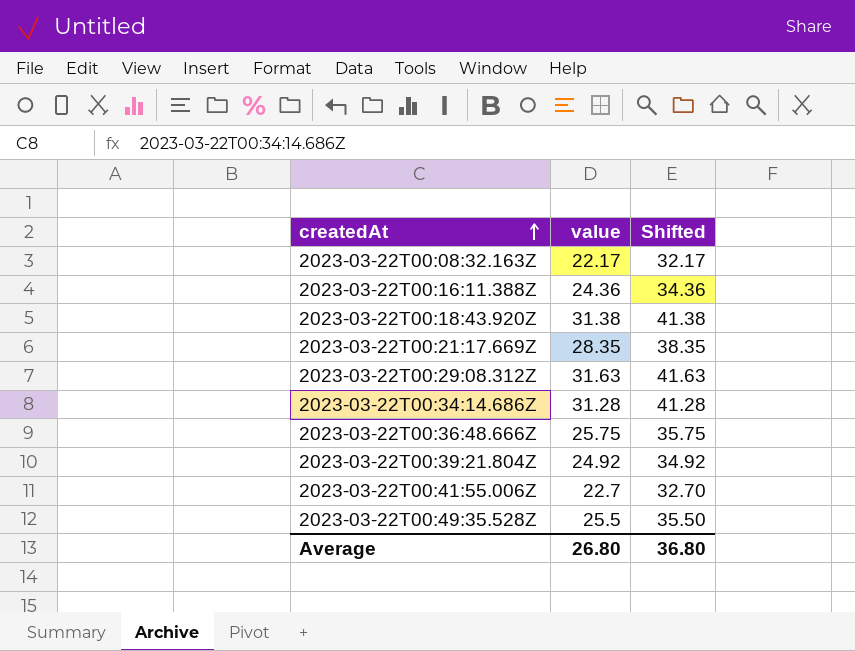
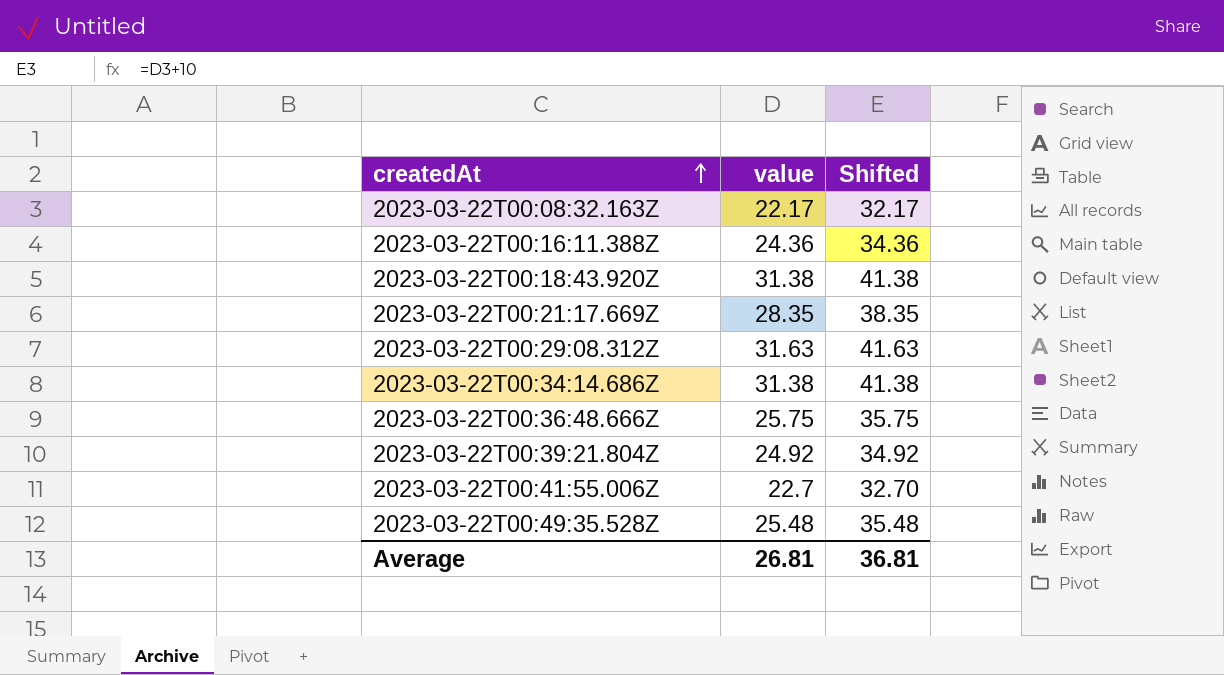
2023-03-22T00:34:14.686Z | value: 31.28 -> 31.38
2023-03-22T00:34:14.686Z | Shifted: 41.28 -> 41.38
2023-03-22T00:49:35.528Z | value: 25.5 -> 25.48
2023-03-22T00:49:35.528Z | Shifted: 35.50 -> 35.48
Average | value: 26.80 -> 26.81
Average | Shifted: 36.80 -> 36.81

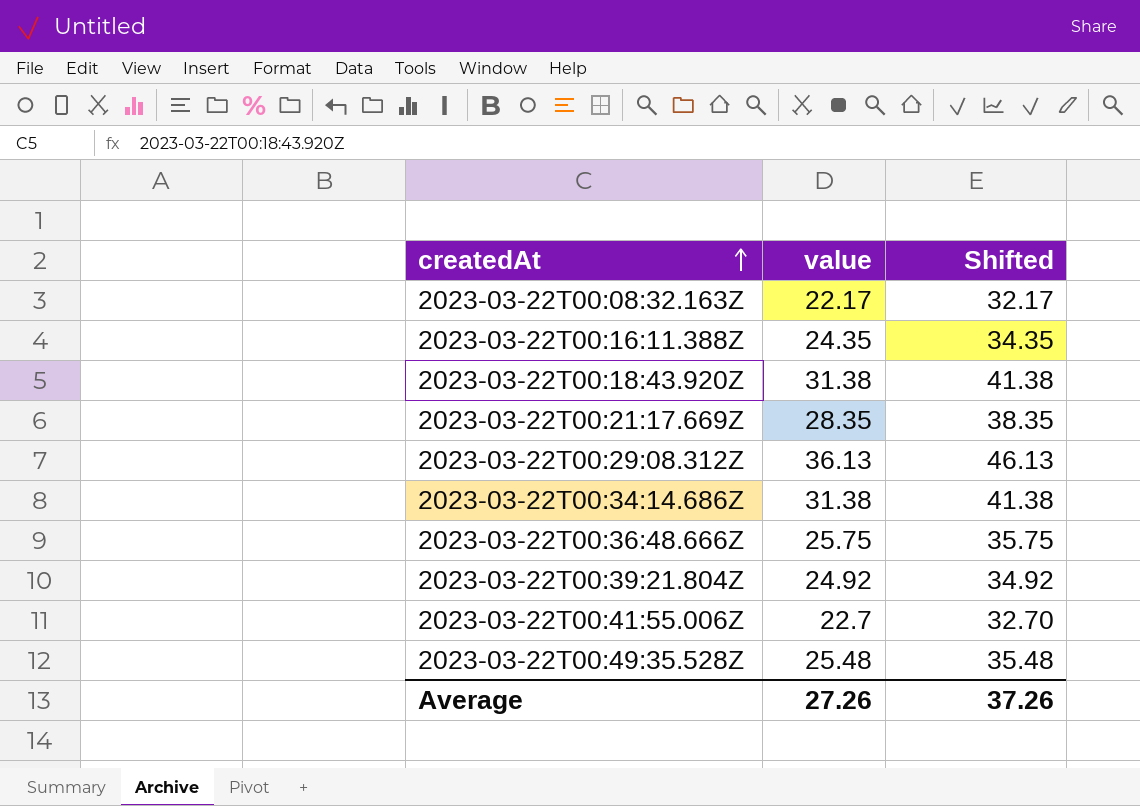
2023-03-22T00:16:11.388Z | value: 24.36 -> 24.35
2023-03-22T00:16:11.388Z | Shifted: 34.36 -> 34.35
2023-03-22T00:29:08.312Z | value: 31.63 -> 36.13
2023-03-22T00:29:08.312Z | Shifted: 41.63 -> 46.13
Average | value: 26.81 -> 27.26
Average | Shifted: 36.81 -> 37.26

